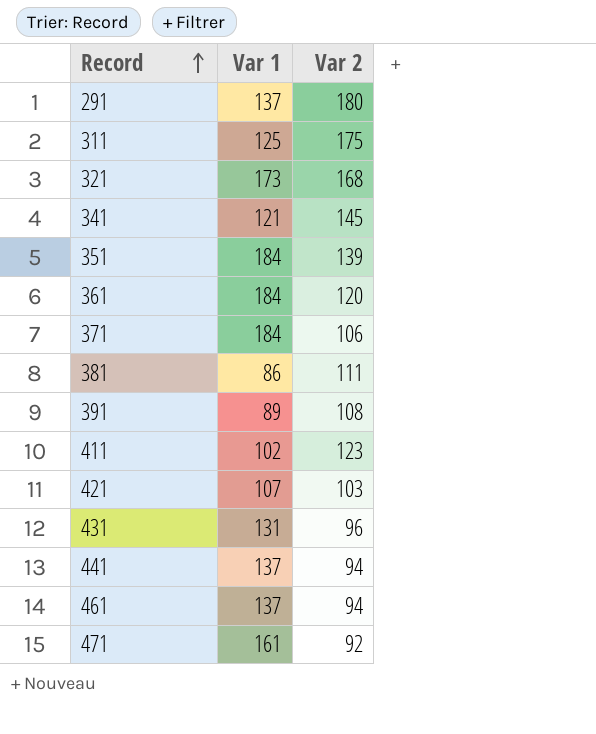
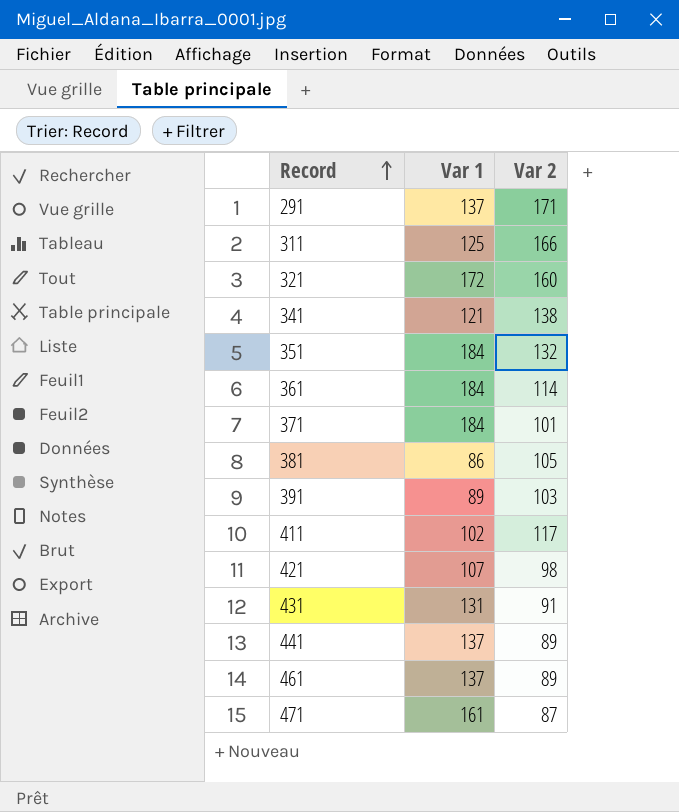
291 | Var 2: 180 -> 171
311 | Var 2: 175 -> 166
321 | Var 1: 173 -> 172
321 | Var 2: 168 -> 160
341 | Var 2: 145 -> 138
351 | Var 2: 139 -> 132
361 | Var 2: 120 -> 114
371 | Var 2: 106 -> 101
381 | Var 2: 111 -> 105
391 | Var 2: 108 -> 103
411 | Var 2: 123 -> 117
421 | Var 2: 103 -> 98
431 | Var 2: 96 -> 91
441 | Var 2: 94 -> 89
461 | Var 2: 94 -> 89
471 | Var 2: 92 -> 87

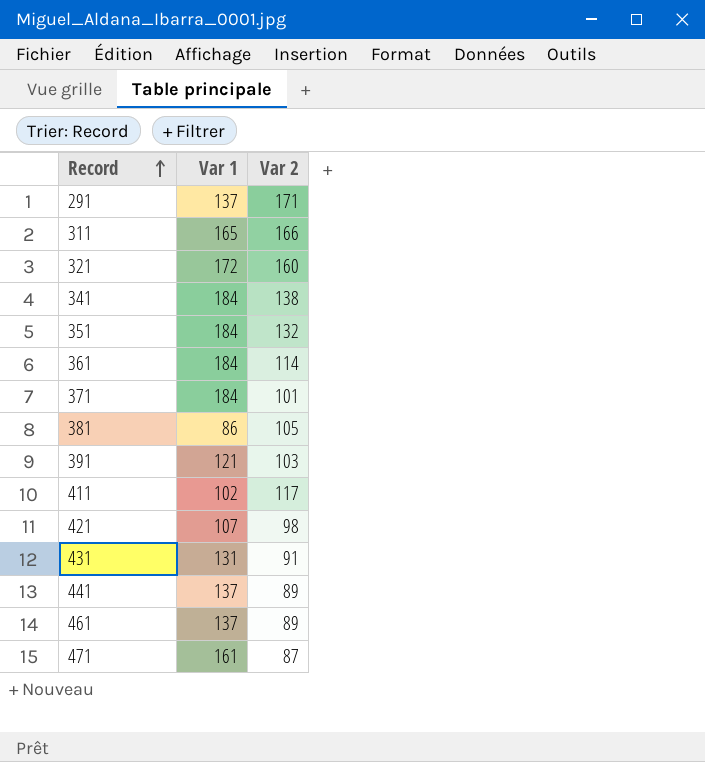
311 | Var 1: 125 -> 165
341 | Var 1: 121 -> 184
391 | Var 1: 89 -> 121

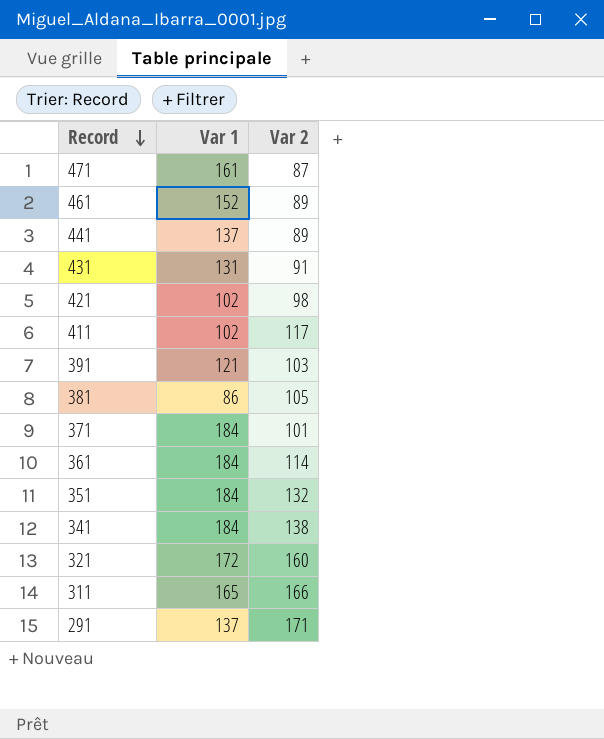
row order: Record ascending -> Record descending
461 | Var 1: 137 -> 152
421 | Var 1: 107 -> 102

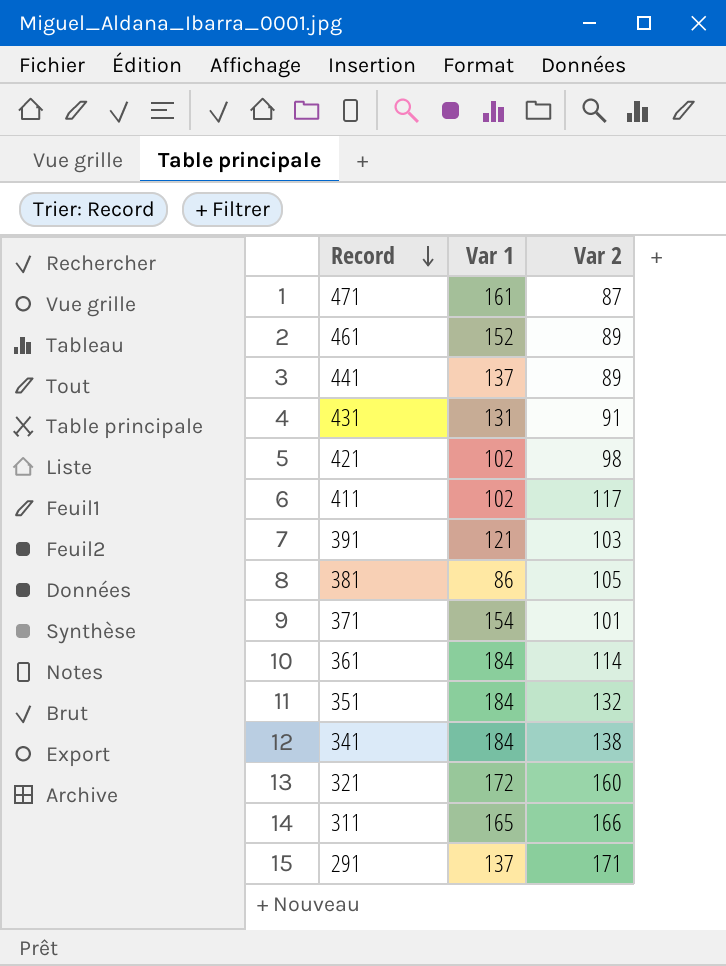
371 | Var 1: 184 -> 154

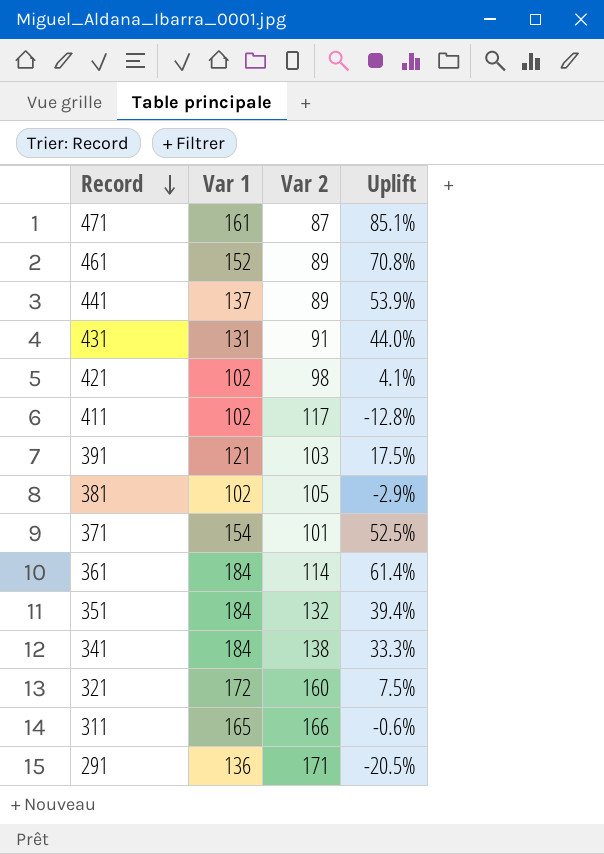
column Uplift | formula: none -> ([Var 1] - [Var 2]) / [Var 2]
381 | Var 1: 86 -> 102
291 | Var 1: 137 -> 136

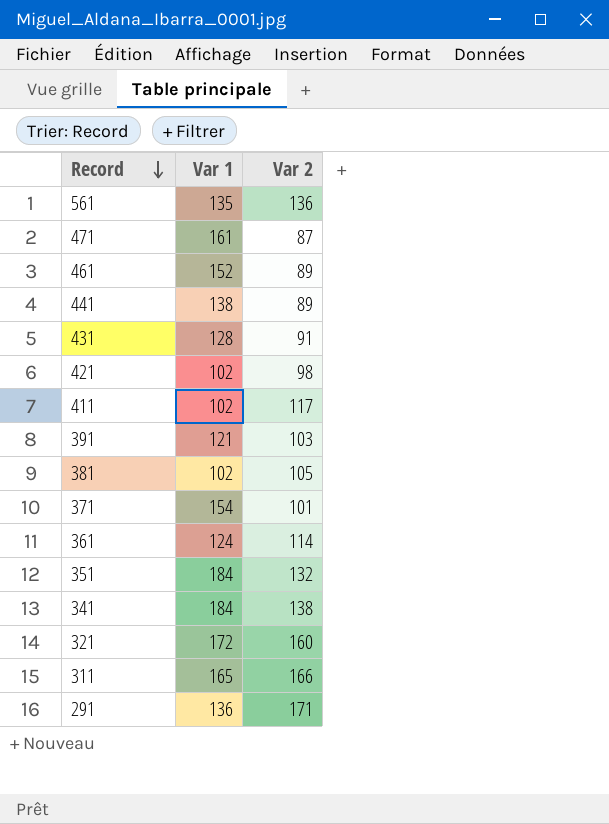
column Uplift | formula: ([Var 1] - [Var 2]) / [Var 2] -> none
row 561: none -> 135 | 136
441 | Var 1: 137 -> 138
431 | Var 1: 131 -> 128
361 | Var 1: 184 -> 124

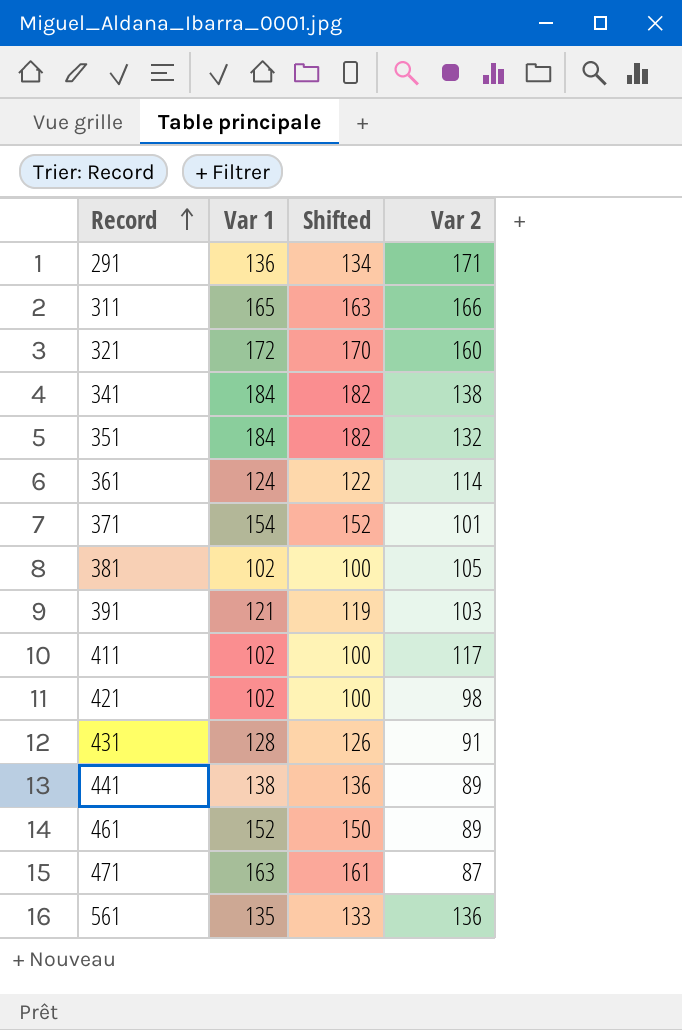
row order: Record descending -> Record ascending
column Shifted | formula: none -> [Var 1] - 2
471 | Var 1: 161 -> 163

